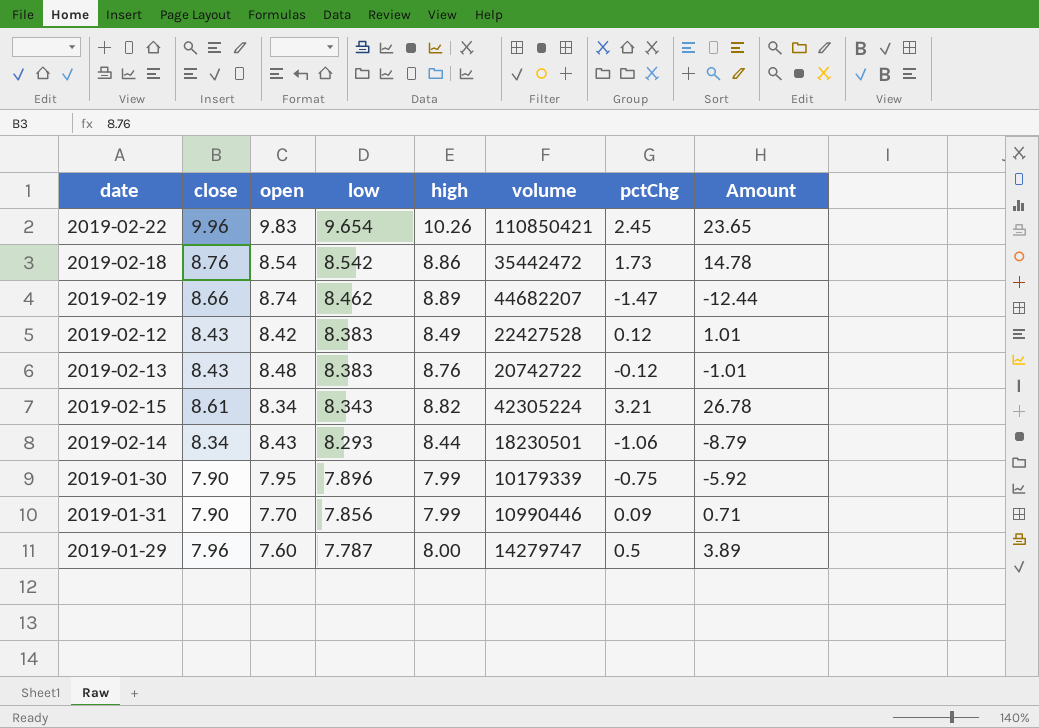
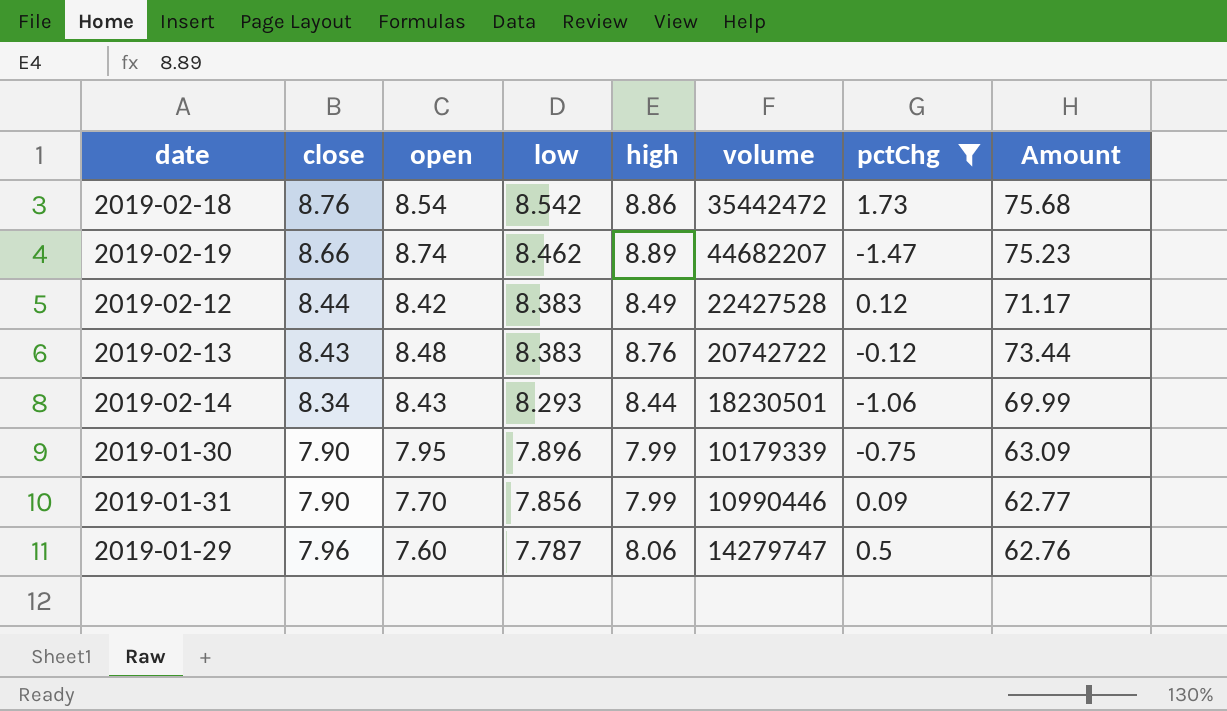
filter: none -> pctChg <= 1.73
column Amount | formula: [low] * [pctChg] -> [low] * [high]
2019-02-12 | close: 8.43 -> 8.44
2019-01-29 | high: 8.00 -> 8.06

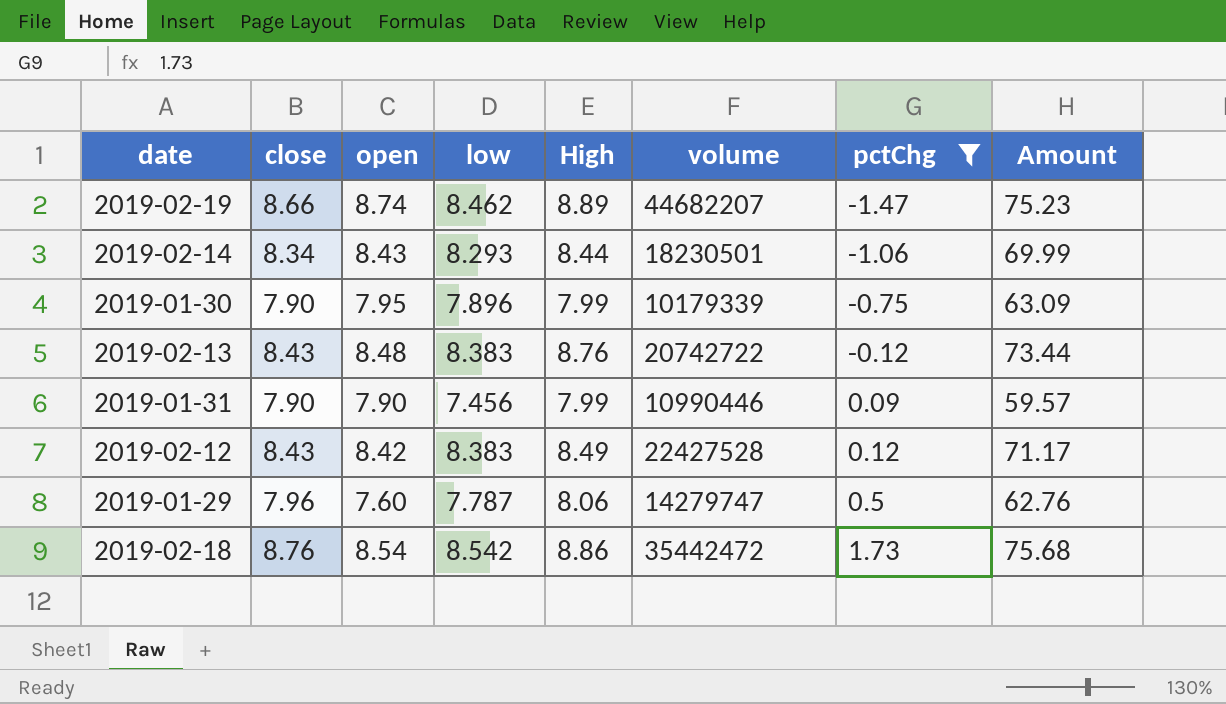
row order: low descending -> pctChg ascending
column name: high -> High
2019-01-31 | open: 7.70 -> 7.90
2019-01-31 | low: 7.856 -> 7.456
2019-01-31 | Amount: 62.77 -> 59.57
2019-02-12 | close: 8.44 -> 8.43

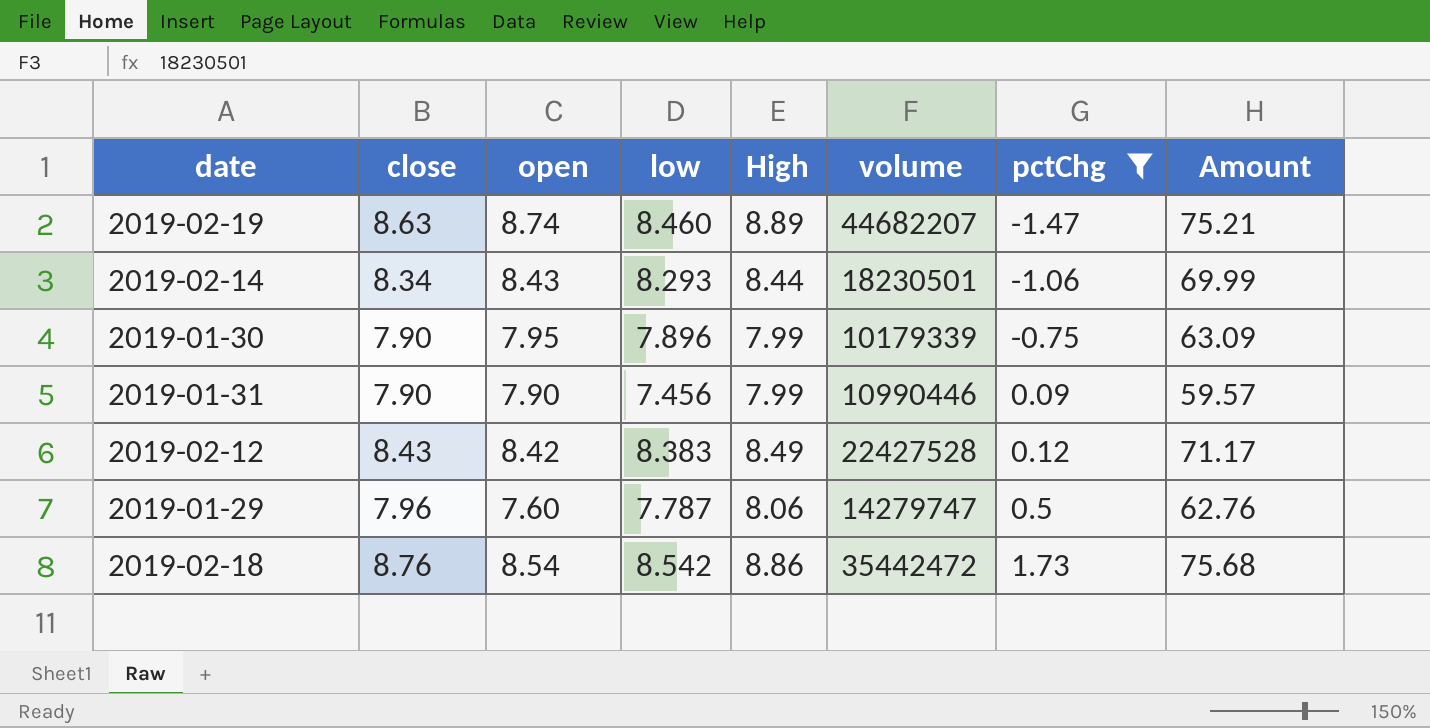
row 2019-02-13: 8.43 | 8.48 | 8.383 | 8.76 | 20742722 | -0.12 | 73.44 -> none
2019-02-19 | close: 8.66 -> 8.63
2019-02-19 | low: 8.462 -> 8.460
2019-02-19 | Amount: 75.23 -> 75.21

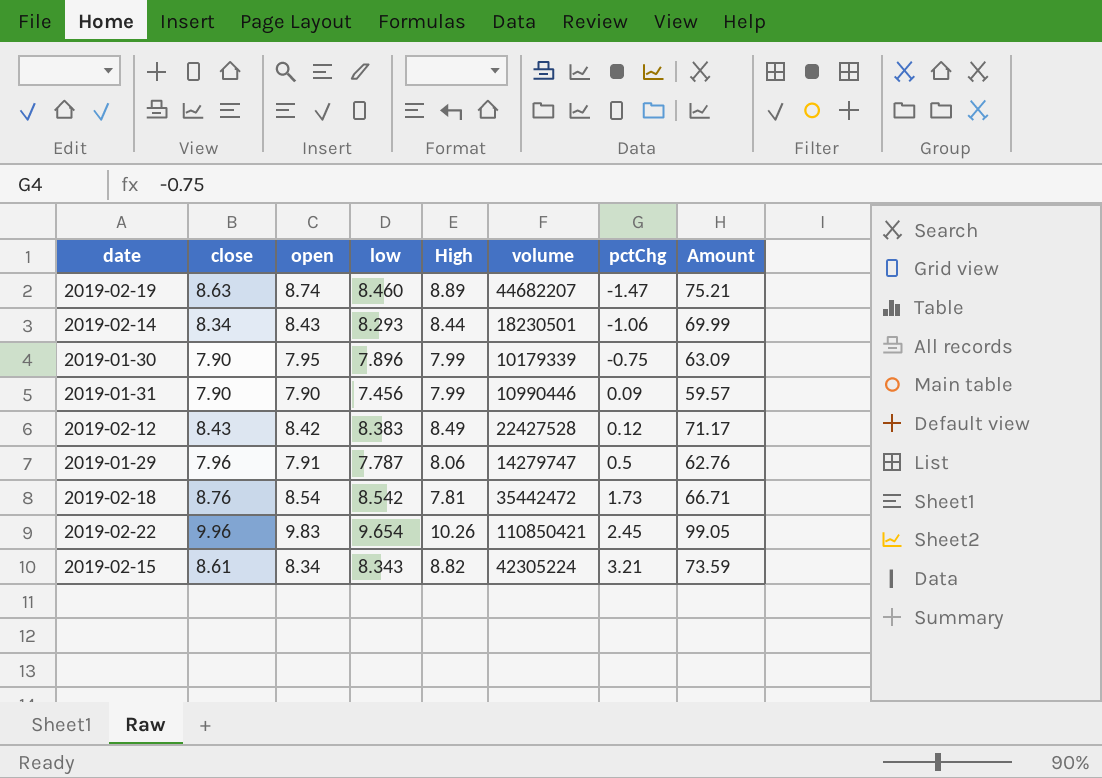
filter: pctChg <= 1.73 -> none
2019-01-29 | open: 7.60 -> 7.91
2019-02-18 | High: 8.86 -> 7.81
2019-02-18 | Amount: 75.68 -> 66.71

